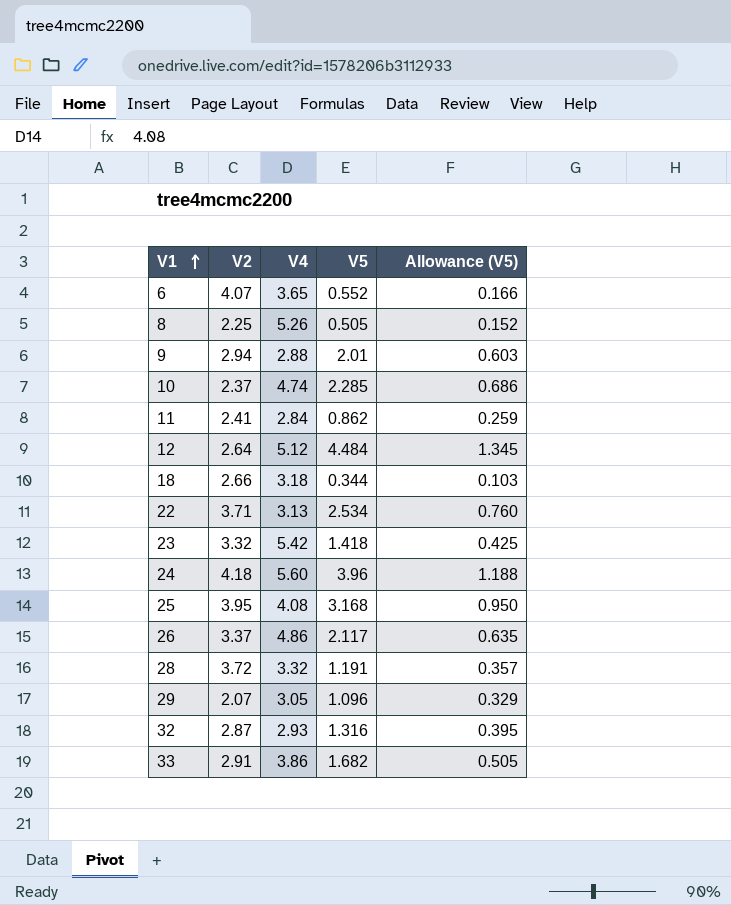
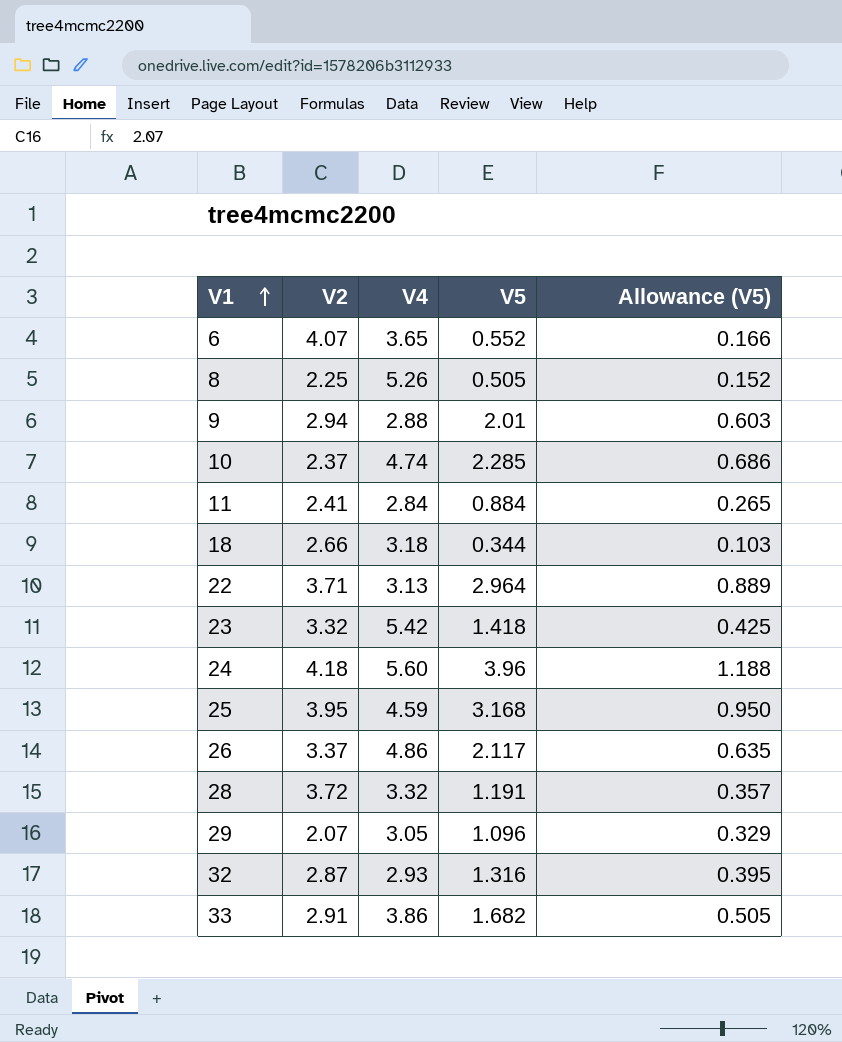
row 12: 2.64 | 5.12 | 4.484 | 1.345 -> none
11 | V5: 0.862 -> 0.884
11 | Allowance (V5): 0.259 -> 0.265
22 | V5: 2.534 -> 2.964
22 | Allowance (V5): 0.760 -> 0.889
25 | V4: 4.08 -> 4.59

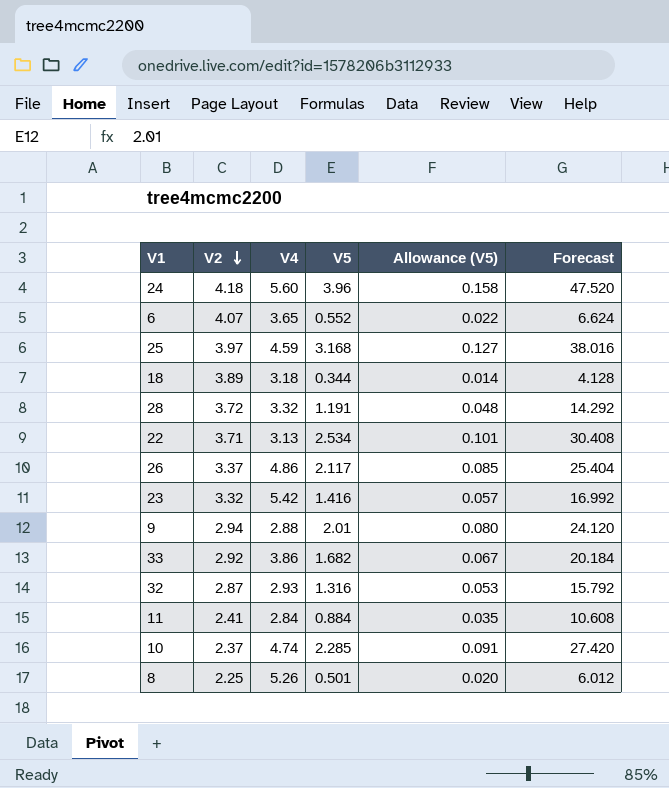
row order: V1 ascending -> V2 descending
column Allowance (V5) | formula: [V5] * 0.3 -> [V5] * 0.04
column Forecast | formula: none -> [V5] * 12
row 29: 2.07 | 3.05 | 1.096 | 0.329 -> none
25 | V2: 3.95 -> 3.97
18 | V2: 2.66 -> 3.89
22 | V5: 2.964 -> 2.534
23 | V5: 1.418 -> 1.416
33 | V2: 2.91 -> 2.92
8 | V5: 0.505 -> 0.501

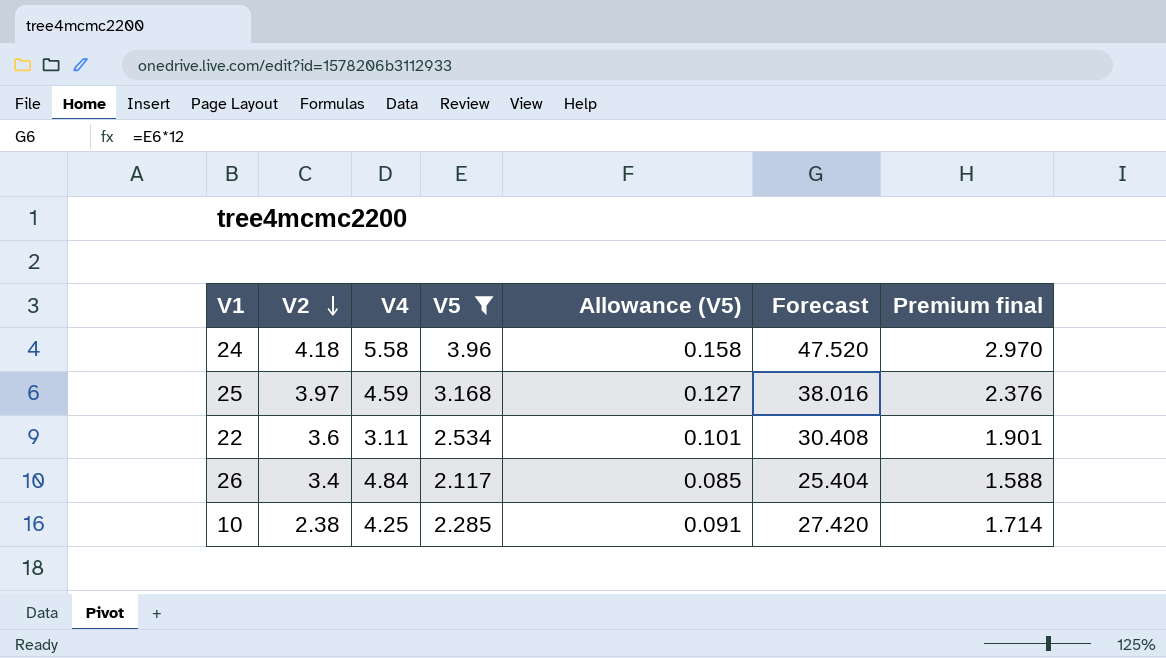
filter: none -> V5 >= 2.117
column Premium final | formula: none -> [V5] * 0.75
24 | V4: 5.60 -> 5.58
22 | V2: 3.71 -> 3.6
22 | V4: 3.13 -> 3.11
26 | V2: 3.37 -> 3.4
26 | V4: 4.86 -> 4.84
10 | V2: 2.37 -> 2.38
10 | V4: 4.74 -> 4.25

